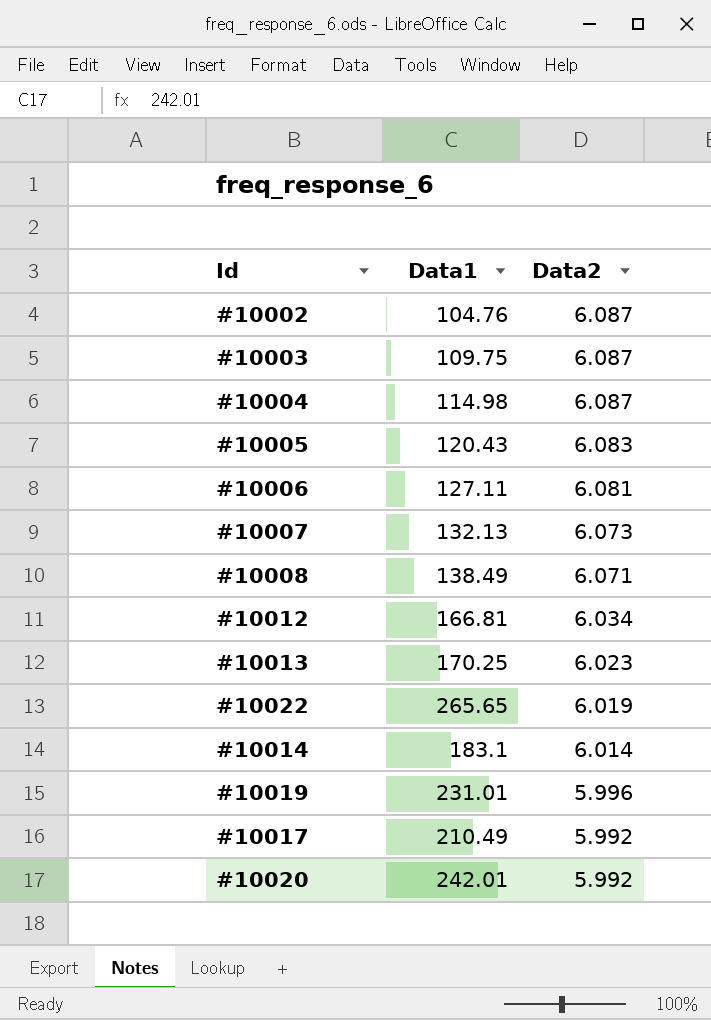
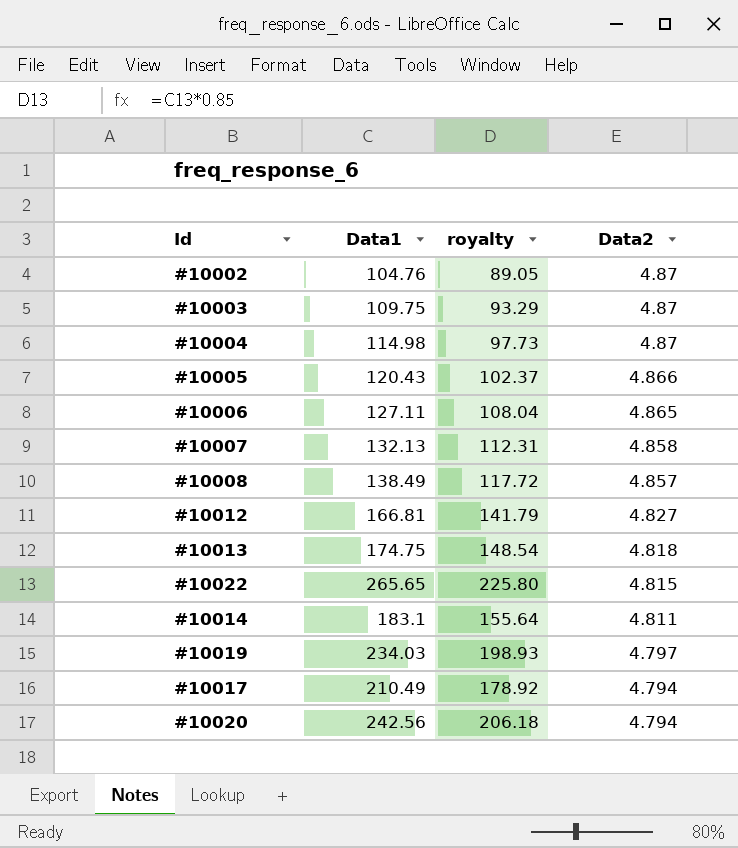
column royalty | formula: none -> [Data1] * 0.85
#10002 | Data2: 6.087 -> 4.87
#10003 | Data2: 6.087 -> 4.87
#10004 | Data2: 6.087 -> 4.87
#10005 | Data2: 6.083 -> 4.866
#10006 | Data2: 6.081 -> 4.865
#10007 | Data2: 6.073 -> 4.858
#10008 | Data2: 6.071 -> 4.857
#10012 | Data2: 6.034 -> 4.827
#10013 | Data1: 170.25 -> 174.75
#10013 | Data2: 6.023 -> 4.818
#10022 | Data2: 6.019 -> 4.815
#10014 | Data2: 6.014 -> 4.811
#10019 | Data1: 231.01 -> 234.03
#10019 | Data2: 5.996 -> 4.797
#10017 | Data2: 5.992 -> 4.794
#10020 | Data1: 242.01 -> 242.56
#10020 | Data2: 5.992 -> 4.794

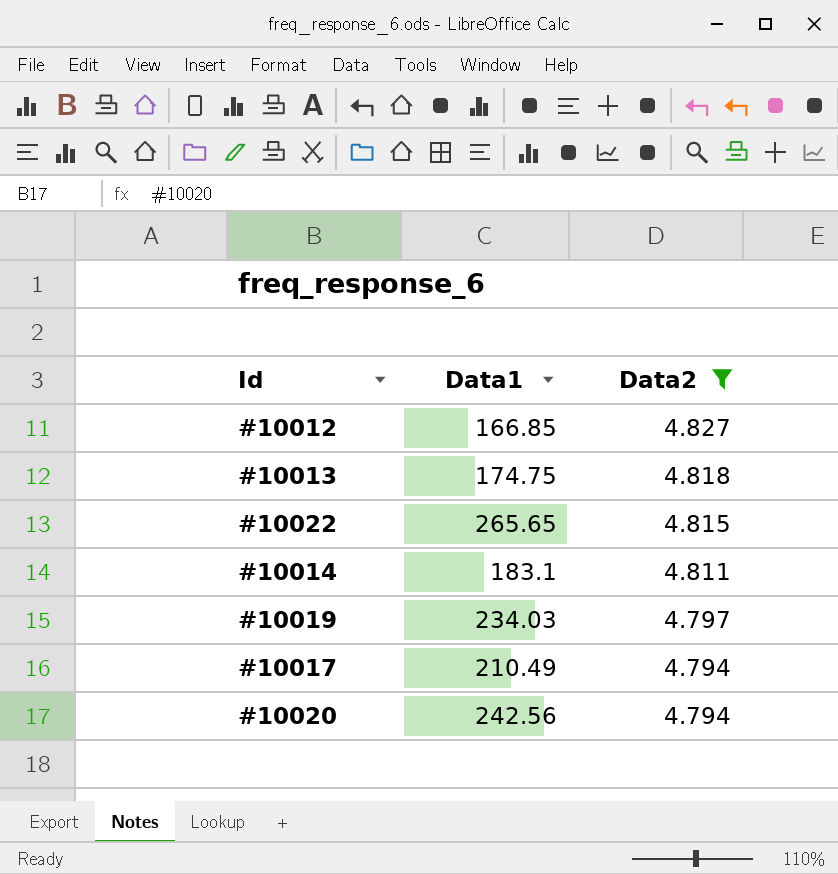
filter: none -> Data2 <= 4.827
column royalty | formula: [Data1] * 0.85 -> none
#10012 | Data1: 166.81 -> 166.85

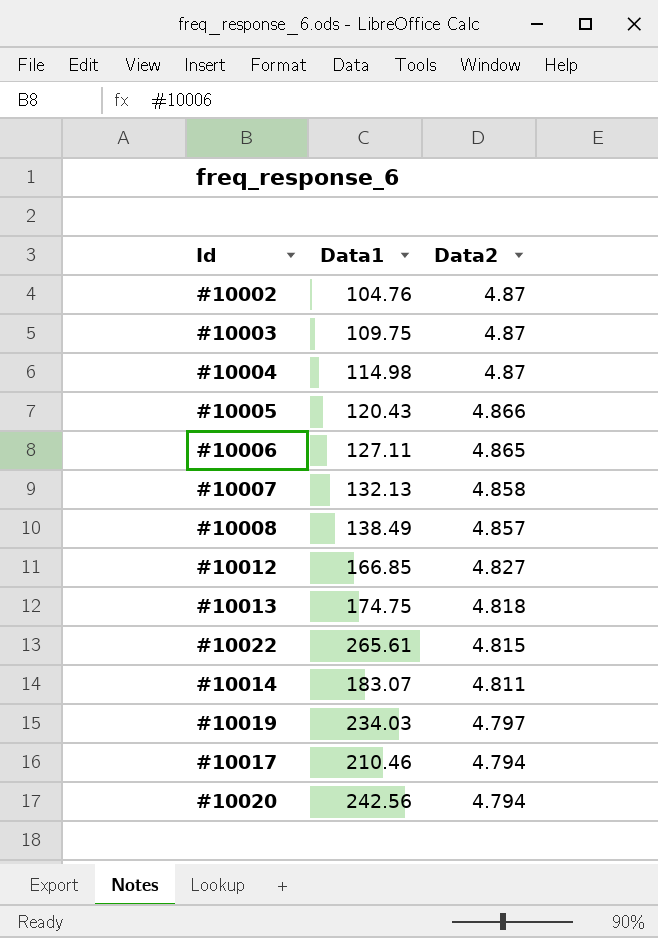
filter: Data2 <= 4.827 -> none
#10022 | Data1: 265.65 -> 265.61
#10014 | Data1: 183.1 -> 183.07
#10017 | Data1: 210.49 -> 210.46

